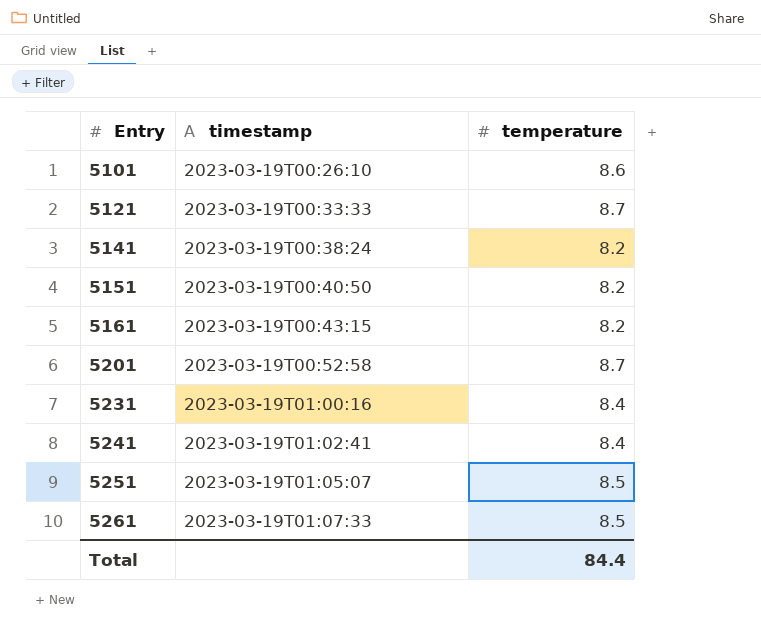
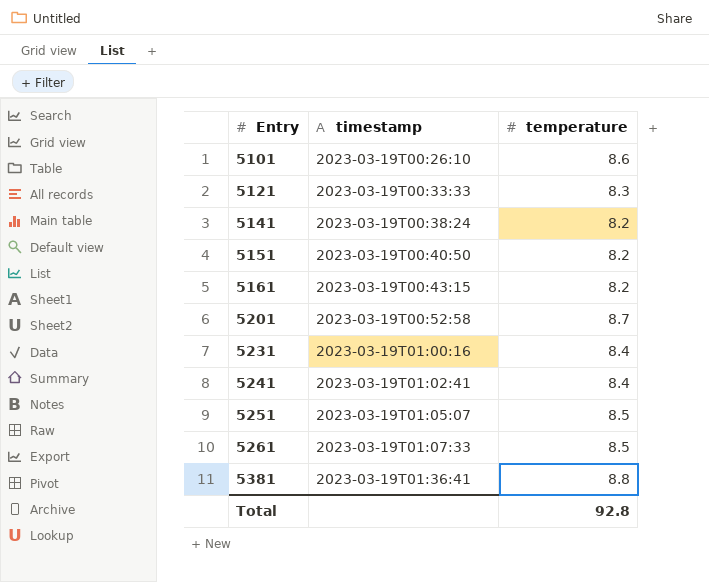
5121 | temperature: 8.7 -> 8.3
row 5381: none -> 2023-03-19T01:36:41 | 8.8
Total | temperature: 84.4 -> 92.8

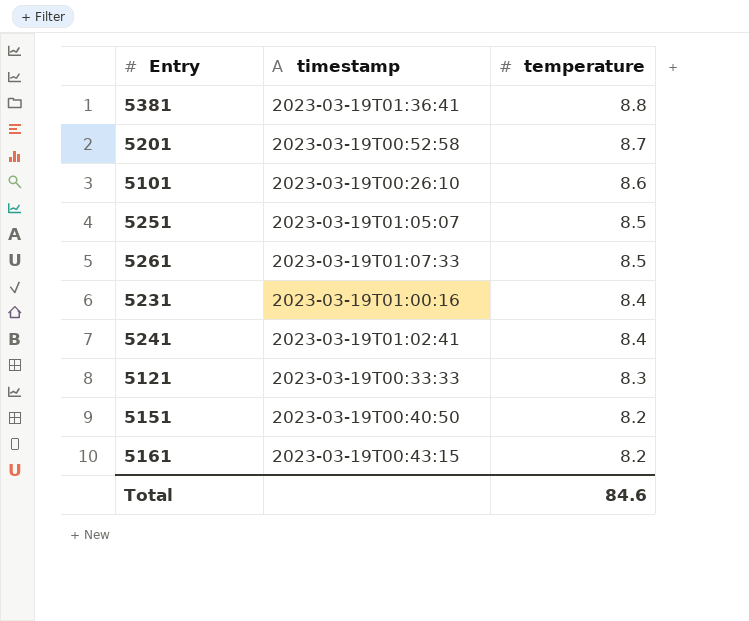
row order: Entry ascending -> temperature descending
row 5141: 2023-03-19T00:38:24 | 8.2 -> none
Total | temperature: 92.8 -> 84.6

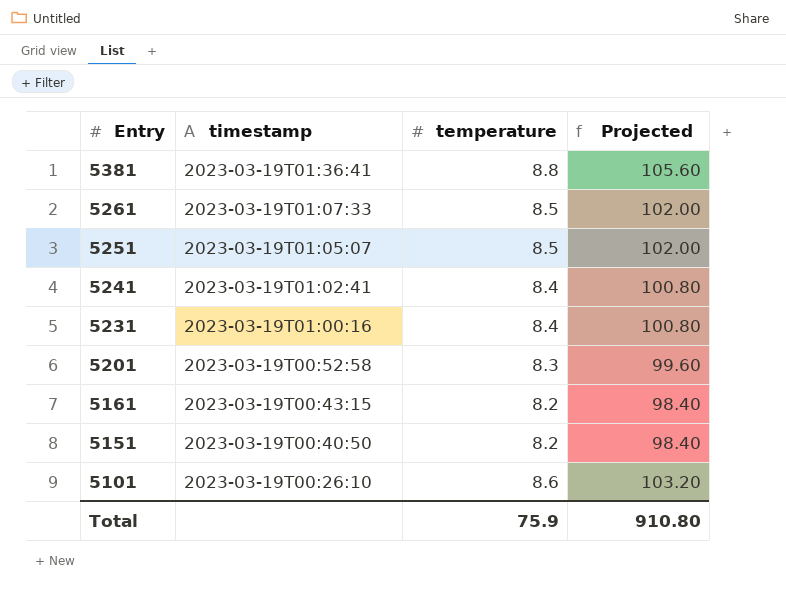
row order: temperature descending -> Entry descending
column Projected | formula: none -> [temperature] * 12
row 5121: 2023-03-19T00:33:33 | 8.3 -> none
5201 | temperature: 8.7 -> 8.3
Total | temperature: 84.6 -> 75.9

